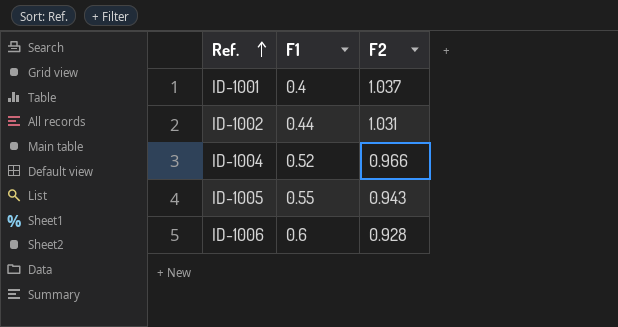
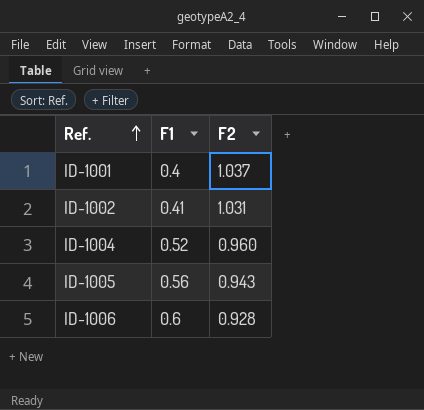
ID-1002 | F1: 0.44 -> 0.41
ID-1004 | F2: 0.966 -> 0.960
ID-1005 | F1: 0.55 -> 0.56

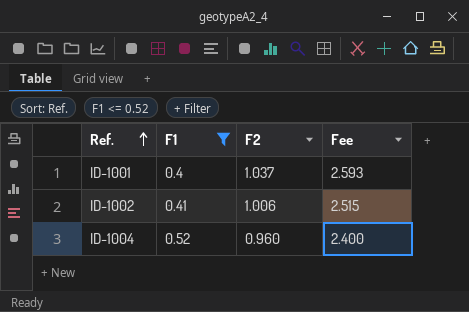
filter: none -> F1 <= 0.52
column Fee | formula: none -> [F2] * 2.5
ID-1002 | F2: 1.031 -> 1.006

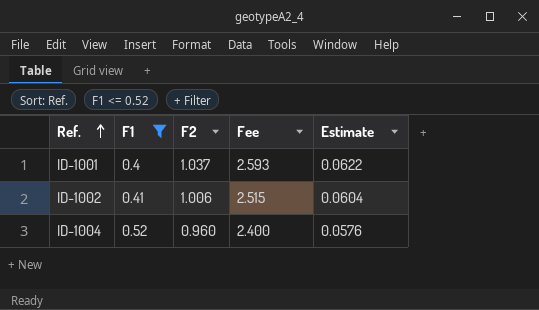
column Estimate | formula: none -> [F2] * 0.06

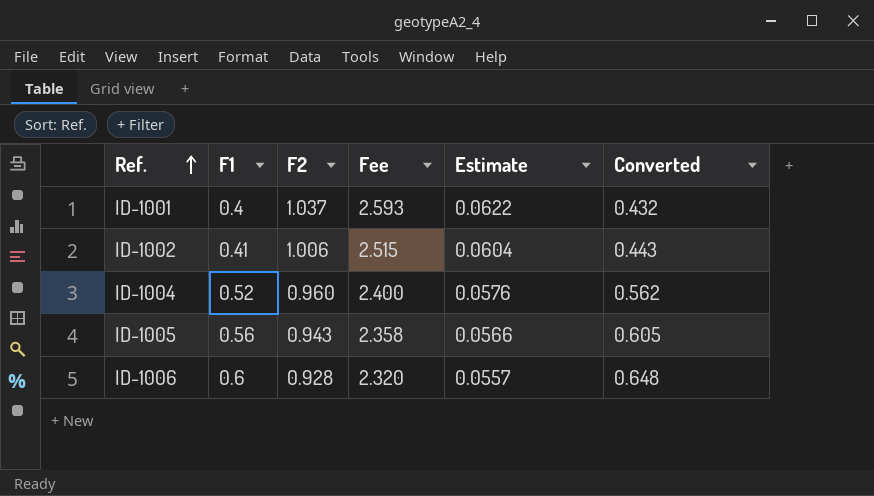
filter: F1 <= 0.52 -> none
column Converted | formula: none -> [F1] * 1.08

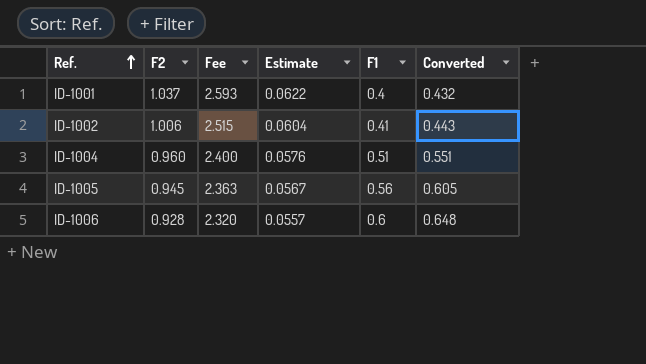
column F1 | position: 2 -> 5
ID-1004 | F1: 0.52 -> 0.51
ID-1004 | Converted: 0.562 -> 0.551
ID-1005 | F2: 0.943 -> 0.945
ID-1005 | Fee: 2.358 -> 2.363
ID-1005 | Estimate: 0.0566 -> 0.0567

